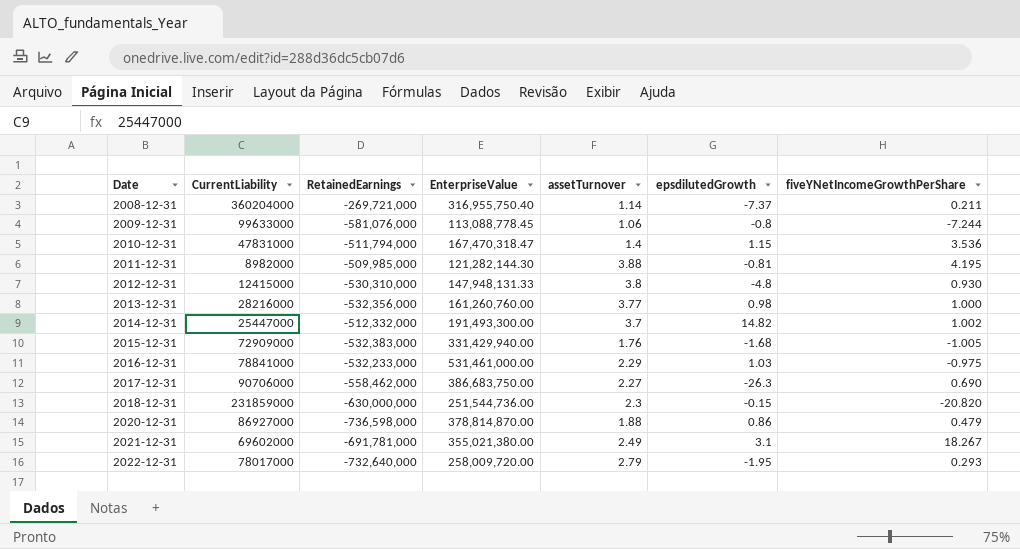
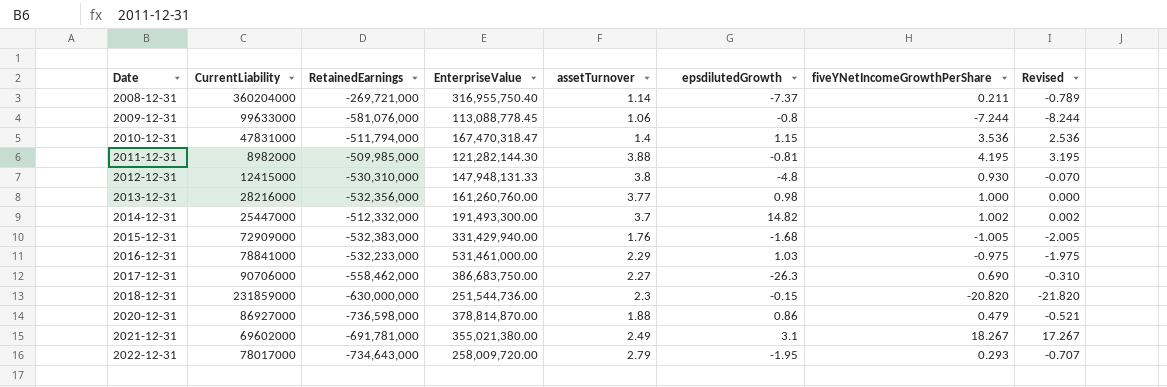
column Revised | formula: none -> [fiveYNetIncomeGrowthPerShare] - 1
2022-12-31 | RetainedEarnings: -732,640,000 -> -734,643,000

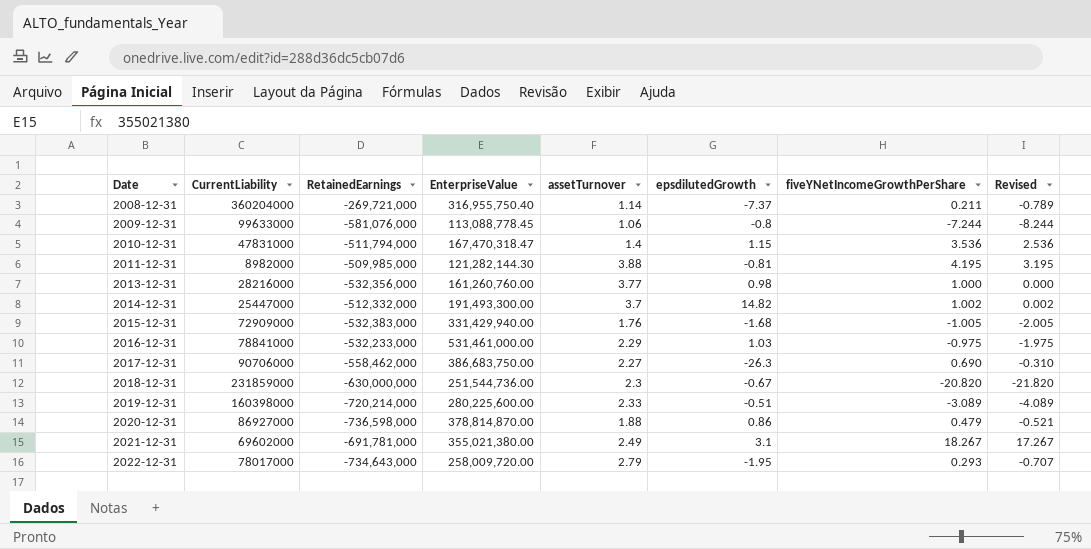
row 2012-12-31: 12415000 | -530,310,000 | 147,948,131.33 | 3.8 | -4.8 | 0.930 | -0.070 -> none
2018-12-31 | epsdilutedGrowth: -0.15 -> -0.67
row 2019-12-31: none -> 160398000 | -720,214,000 | 280,225,600.00 | 2.33 | -0.51 | -3.089 | -4.089

